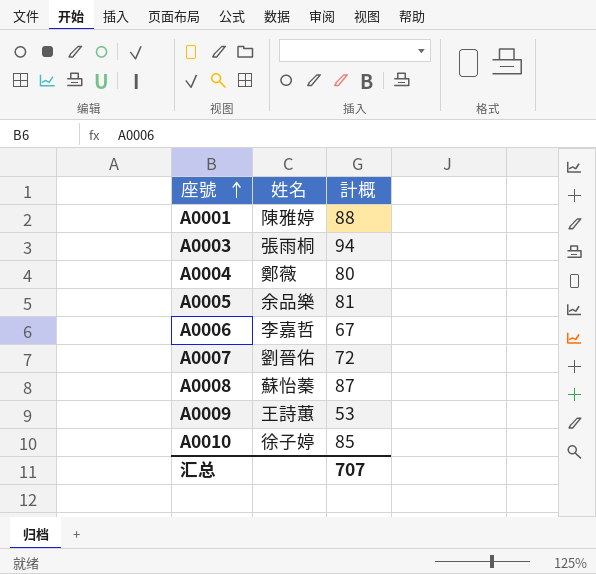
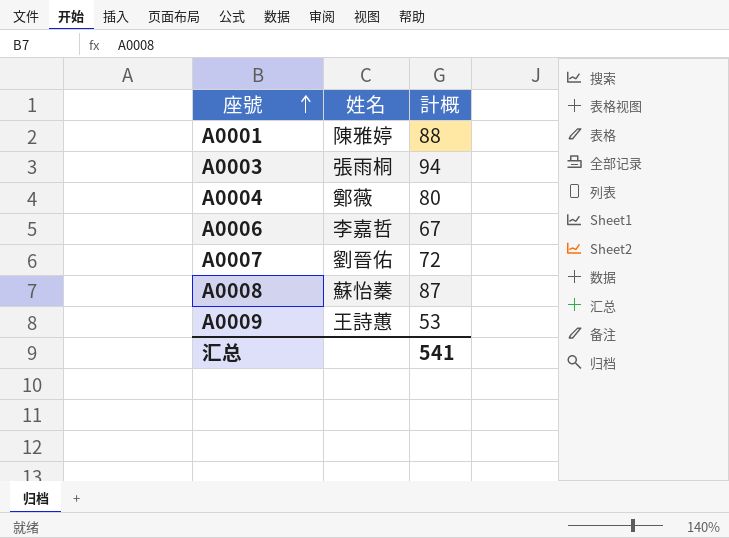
row A0005: 余品樂 | 81 -> none
row A0010: 徐子婷 | 85 -> none
汇总 | 計概: 707 -> 541

